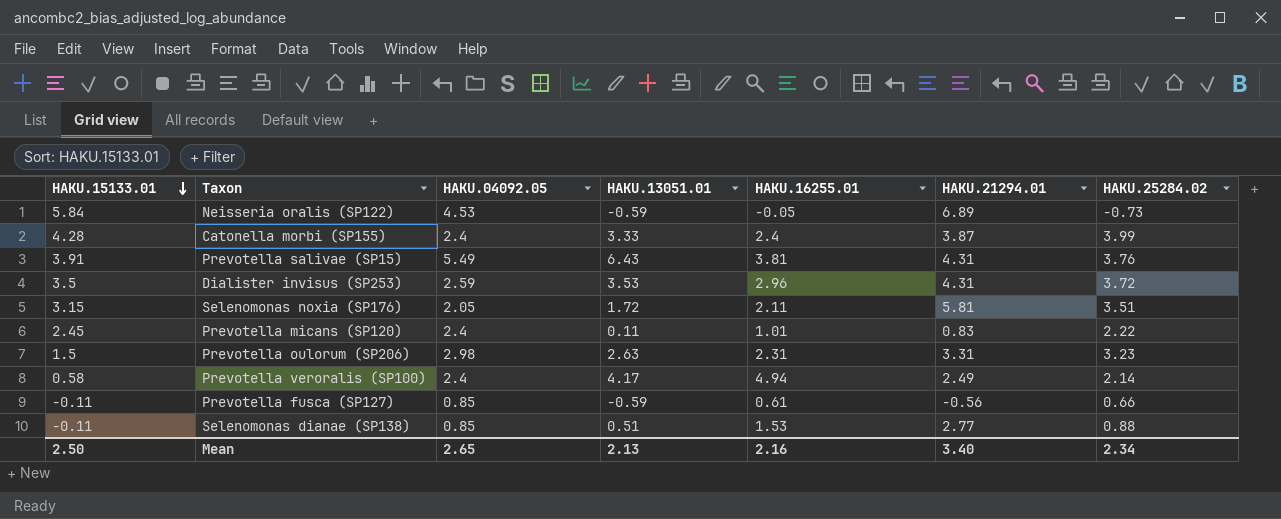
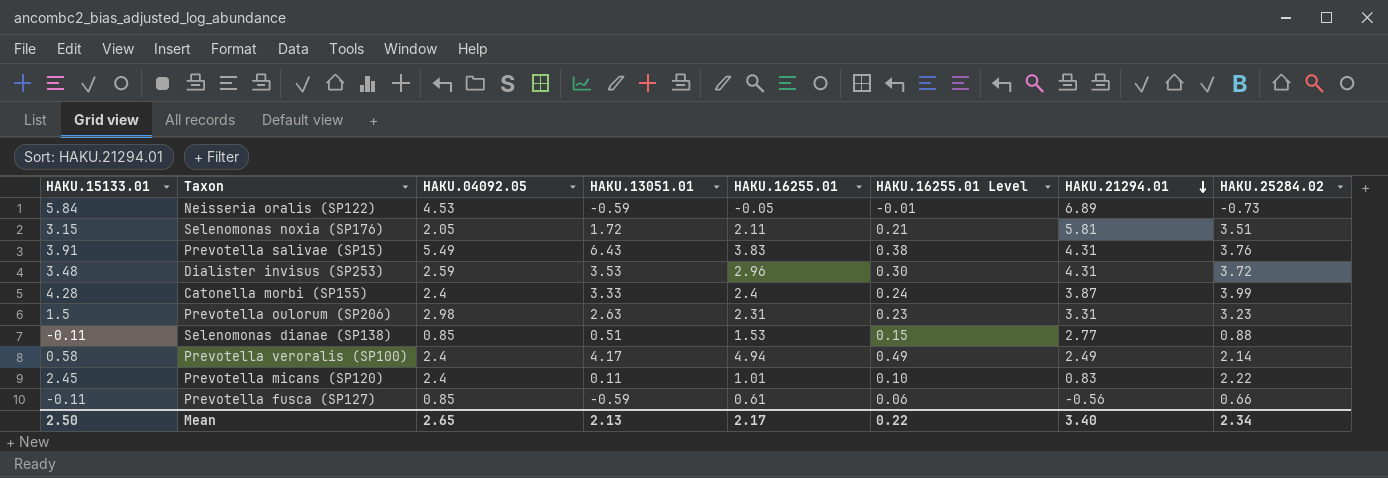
row order: HAKU.15133.01 descending -> HAKU.21294.01 descending
column HAKU.16255.01 Level | formula: none -> [HAKU.16255.01] * 0.1
Prevotella salivae (SP15) | HAKU.16255.01: 3.81 -> 3.83
Dialister invisus (SP253) | HAKU.15133.01: 3.5 -> 3.48
Mean | HAKU.16255.01: 2.16 -> 2.17

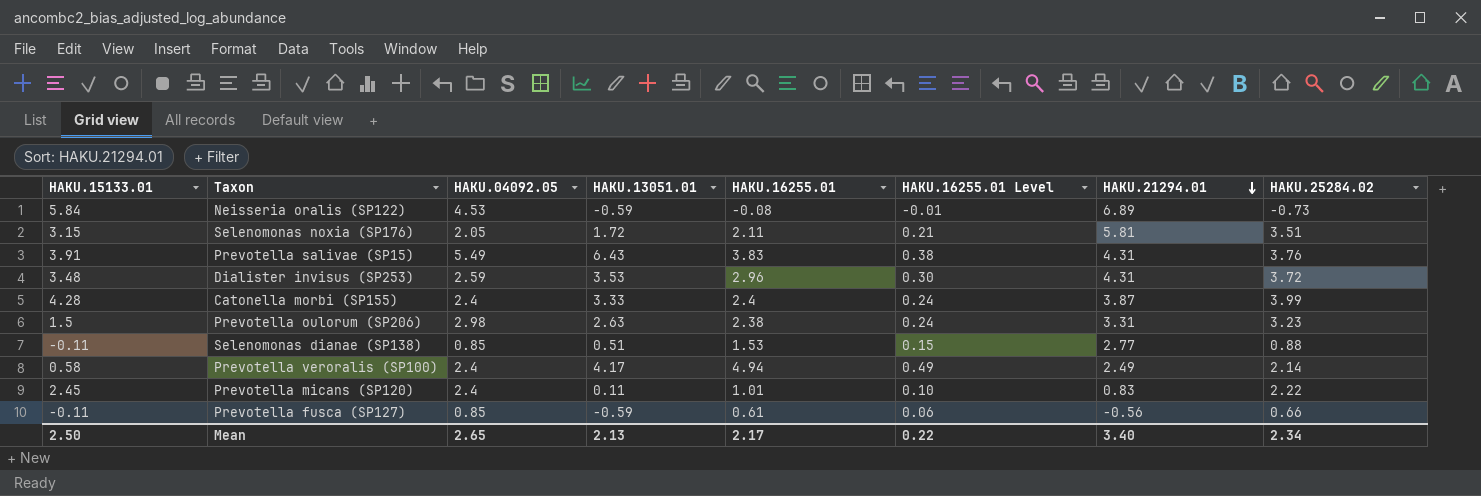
Neisseria oralis (SP122) | HAKU.16255.01: -0.05 -> -0.08
Prevotella oulorum (SP206) | HAKU.16255.01: 2.31 -> 2.38
Prevotella oulorum (SP206) | HAKU.16255.01 Level: 0.23 -> 0.24

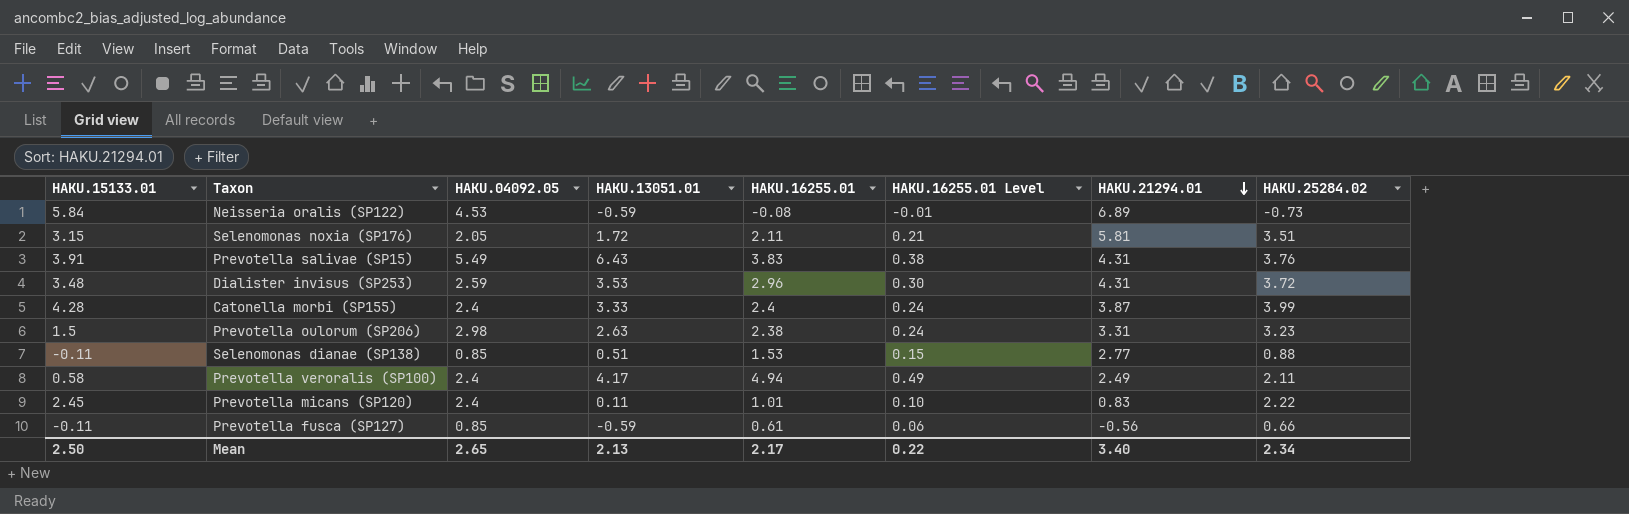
Prevotella veroralis (SP100) | HAKU.25284.02: 2.14 -> 2.11

